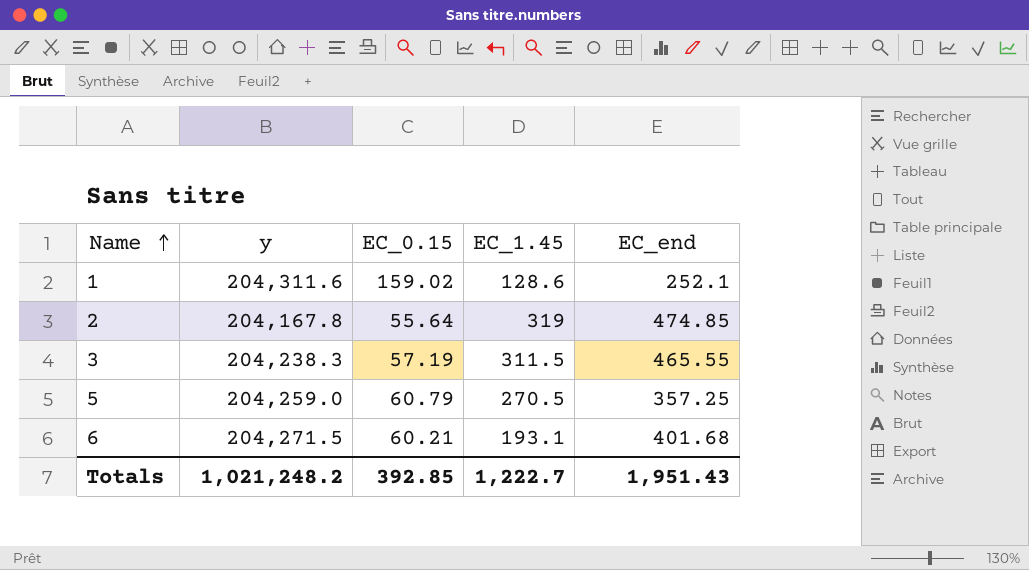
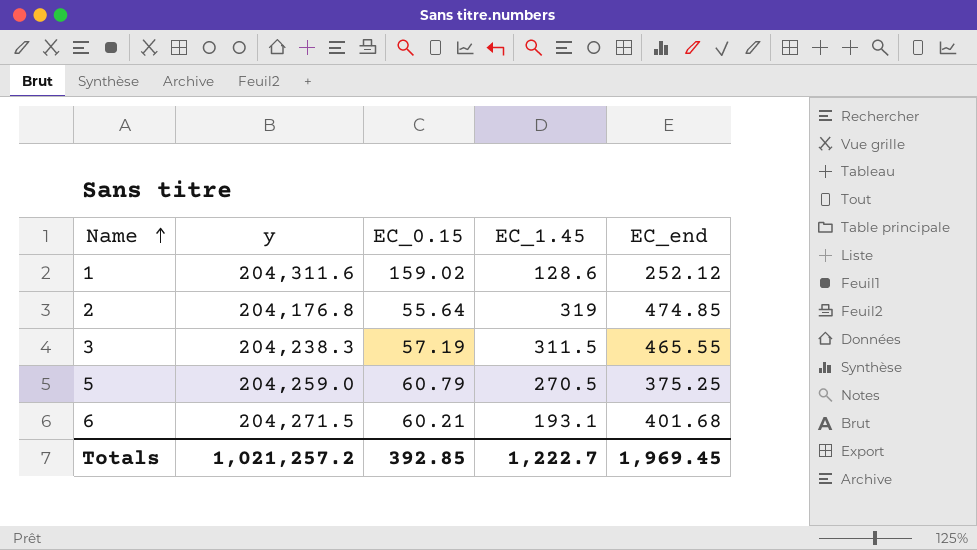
1 | EC_end: 252.1 -> 252.12
2 | y: 204,167.8 -> 204,176.8
5 | EC_end: 357.25 -> 375.25
Totals | y: 1,021,248.2 -> 1,021,257.2
Totals | EC_end: 1,951.43 -> 1,969.45

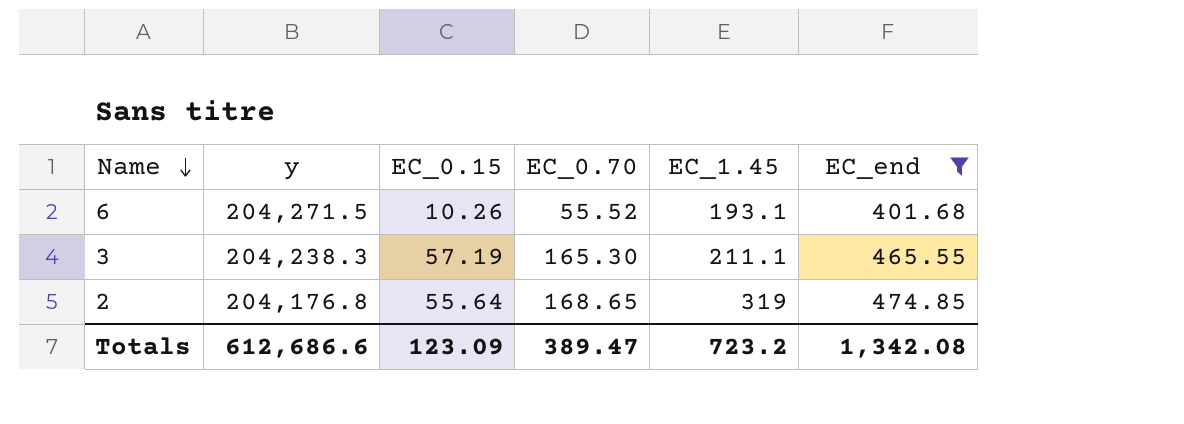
filter: none -> EC_end >= 401.68
row order: Name ascending -> Name descending
column EC_0.70 | position: none -> 4
6 | EC_0.15: 60.21 -> 10.26
3 | EC_1.45: 311.5 -> 211.1
Totals | y: 1,021,257.2 -> 612,686.6
Totals | EC_0.15: 392.85 -> 123.09
Totals | EC_1.45: 1,222.7 -> 723.2
Totals | EC_end: 1,969.45 -> 1,342.08

